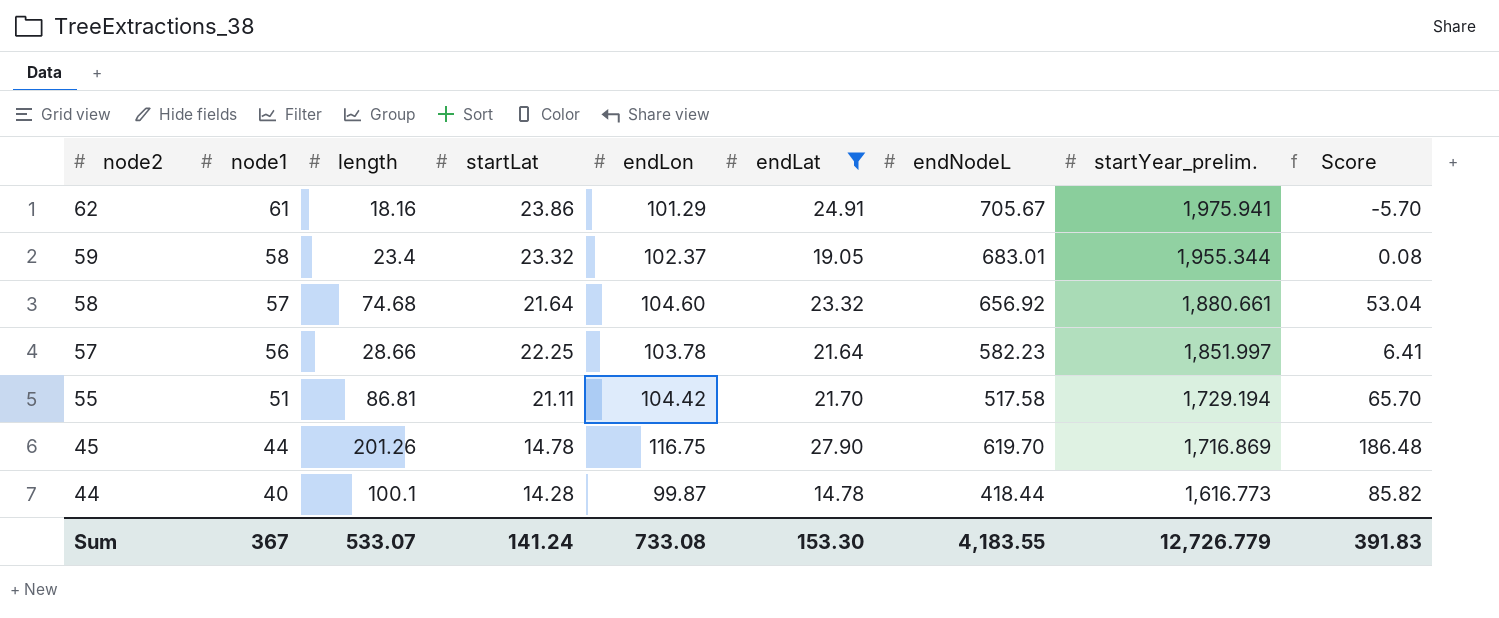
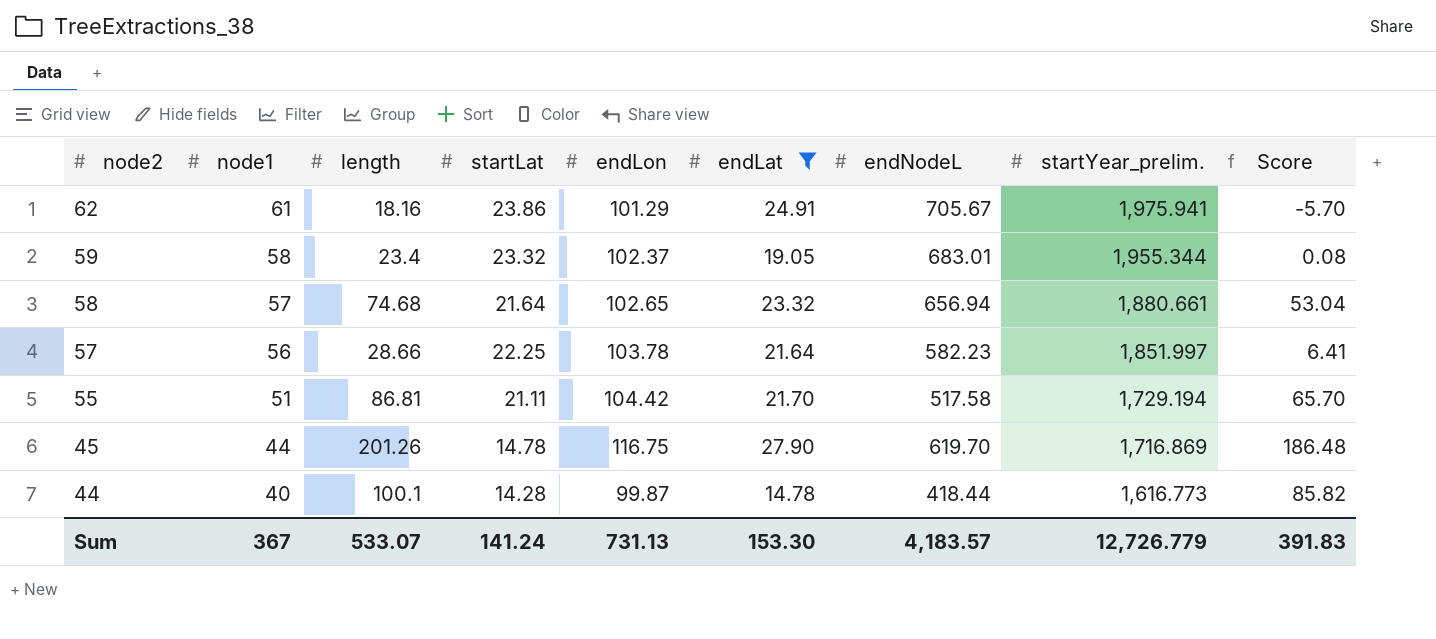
58 | endLon: 104.60 -> 102.65
58 | endNodeL: 656.92 -> 656.94
Sum | endLon: 733.08 -> 731.13
Sum | endNodeL: 4,183.55 -> 4,183.57

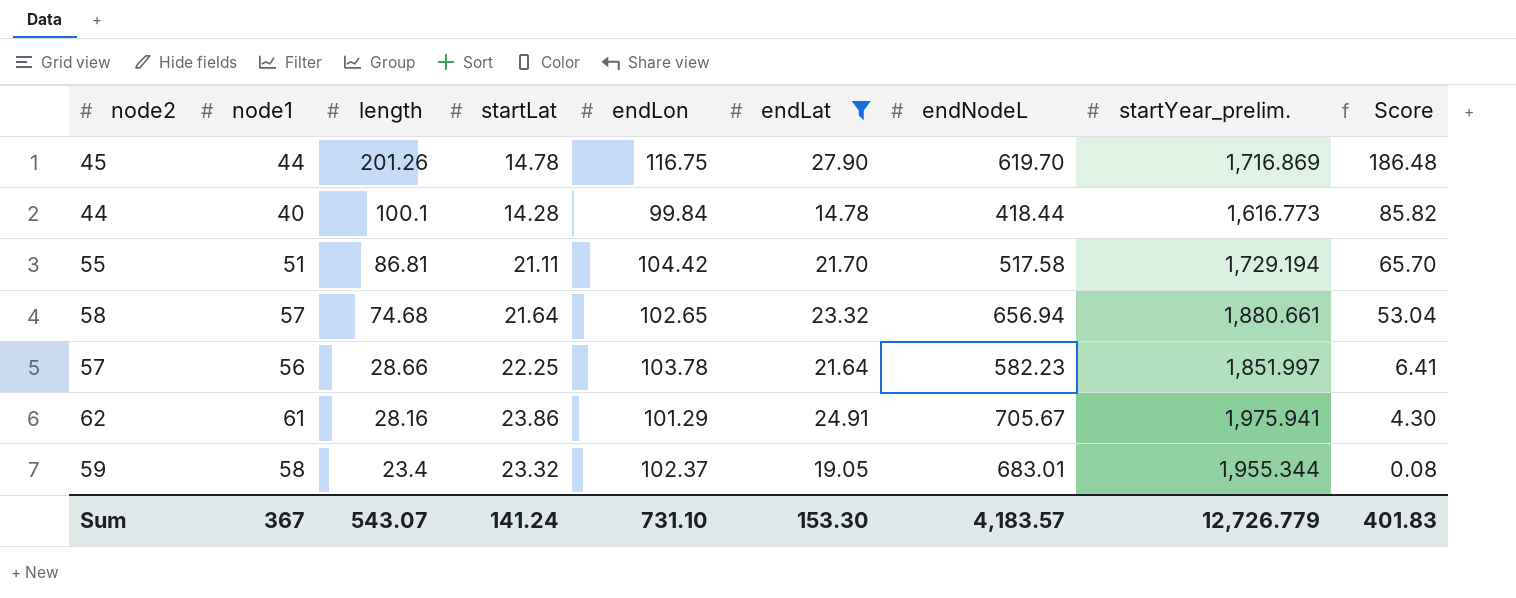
row order: node2 descending -> length descending
44 | endLon: 99.87 -> 99.84
62 | length: 18.16 -> 28.16
62 | Score: -5.70 -> 4.30
Sum | length: 533.07 -> 543.07
Sum | endLon: 731.13 -> 731.10
Sum | Score: 391.83 -> 401.83

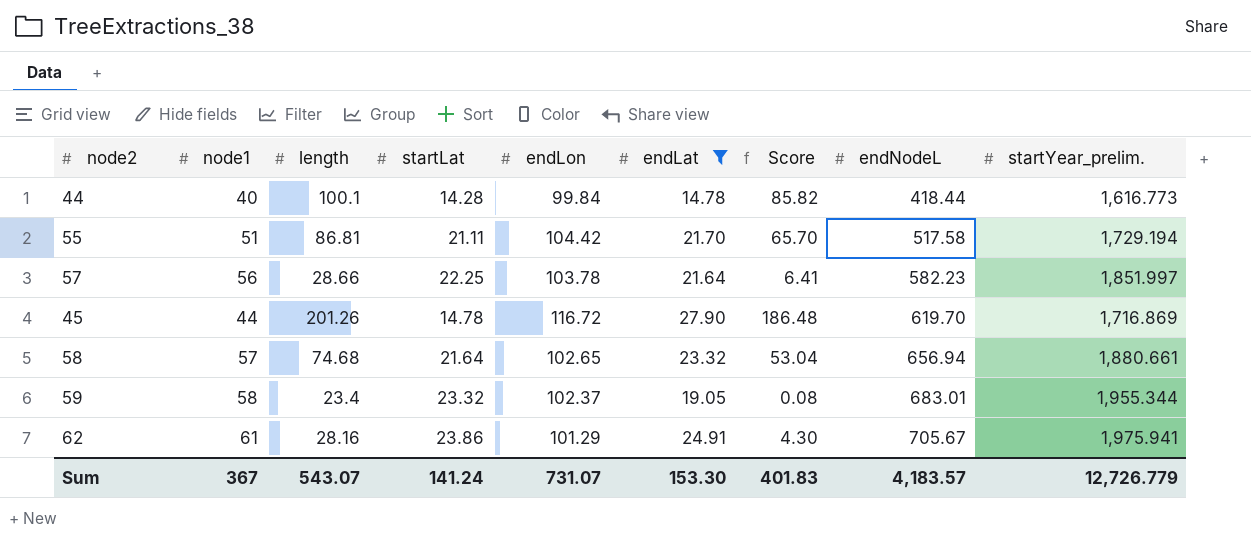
row order: length descending -> endNodeL ascending
column Score | position: 9 -> 7
45 | endLon: 116.75 -> 116.72
Sum | endLon: 731.10 -> 731.07

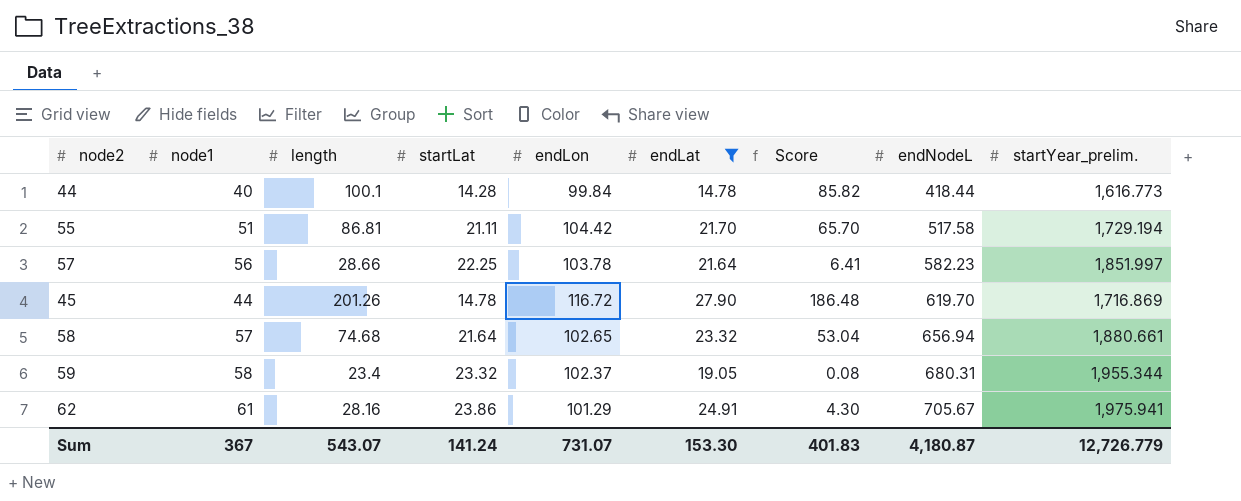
59 | endNodeL: 683.01 -> 680.31
Sum | endNodeL: 4,183.57 -> 4,180.87

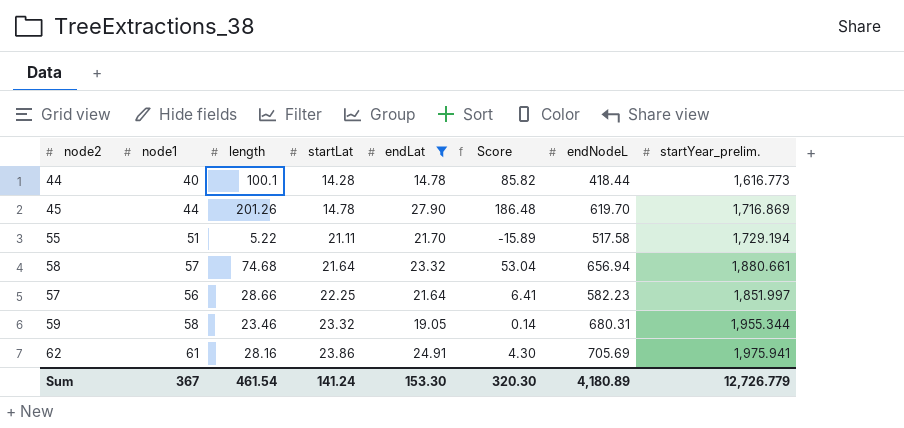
row order: endNodeL ascending -> startLat ascending
column endLon | position: 5 -> none
55 | length: 86.81 -> 5.22
55 | Score: 65.70 -> -15.89
59 | length: 23.4 -> 23.46
59 | Score: 0.08 -> 0.14
62 | endNodeL: 705.67 -> 705.69
Sum | length: 543.07 -> 461.54
Sum | Score: 401.83 -> 320.30
Sum | endNodeL: 4,180.87 -> 4,180.89

